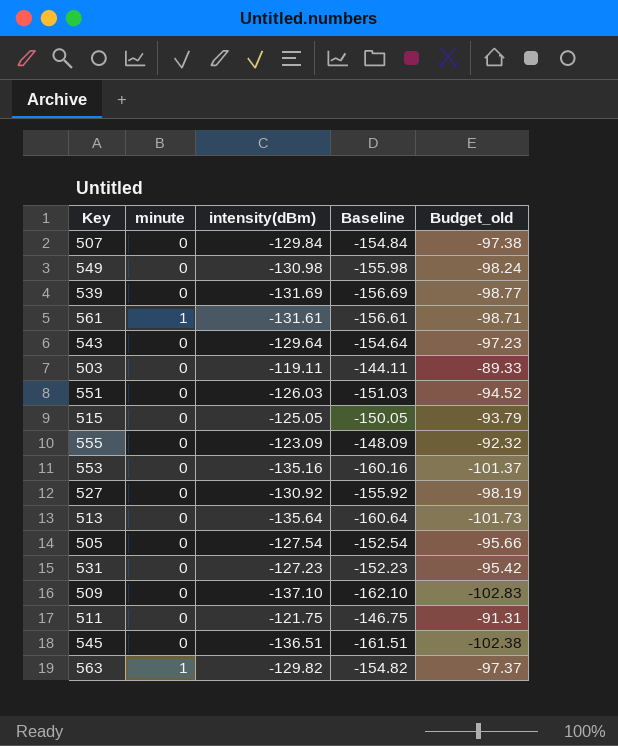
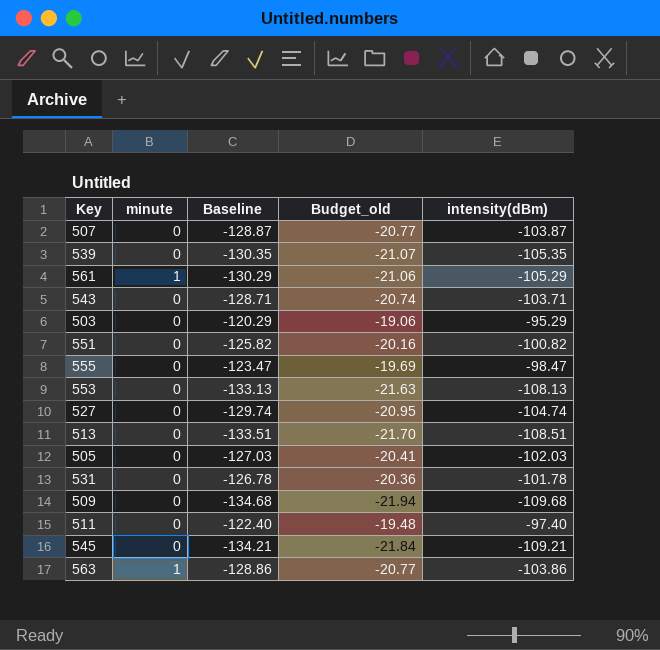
column Budget_old | formula: [intensity(dBm)] * 0.75 -> [intensity(dBm)] * 0.2
column intensity(dBm) | position: 3 -> 5
row 549: 0 | -130.98 | -155.98 | -98.24 -> none
row 515: 0 | -125.05 | -150.05 | -93.79 -> none
507 | Baseline: -154.84 -> -128.87
507 | intensity(dBm): -129.84 -> -103.87
539 | Baseline: -156.69 -> -130.35
539 | intensity(dBm): -131.69 -> -105.35
561 | Baseline: -156.61 -> -130.29
561 | intensity(dBm): -131.61 -> -105.29
543 | Baseline: -154.64 -> -128.71
543 | intensity(dBm): -129.64 -> -103.71
503 | Baseline: -144.11 -> -120.29
503 | intensity(dBm): -119.11 -> -95.29
551 | Baseline: -151.03 -> -125.82
551 | intensity(dBm): -126.03 -> -100.82
555 | Baseline: -148.09 -> -123.47
555 | intensity(dBm): -123.09 -> -98.47
553 | Baseline: -160.16 -> -133.13
553 | intensity(dBm): -135.16 -> -108.13
527 | Baseline: -155.92 -> -129.74
527 | intensity(dBm): -130.92 -> -104.74
513 | Baseline: -160.64 -> -133.51
513 | intensity(dBm): -135.64 -> -108.51
505 | Baseline: -152.54 -> -127.03
505 | intensity(dBm): -127.54 -> -102.03
531 | Baseline: -152.23 -> -126.78
531 | intensity(dBm): -127.23 -> -101.78
509 | Baseline: -162.10 -> -134.68
509 | intensity(dBm): -137.10 -> -109.68
511 | Baseline: -146.75 -> -122.40
511 | intensity(dBm): -121.75 -> -97.40
545 | Baseline: -161.51 -> -134.21
545 | intensity(dBm): -136.51 -> -109.21
563 | Baseline: -154.82 -> -128.86
563 | intensity(dBm): -129.82 -> -103.86

